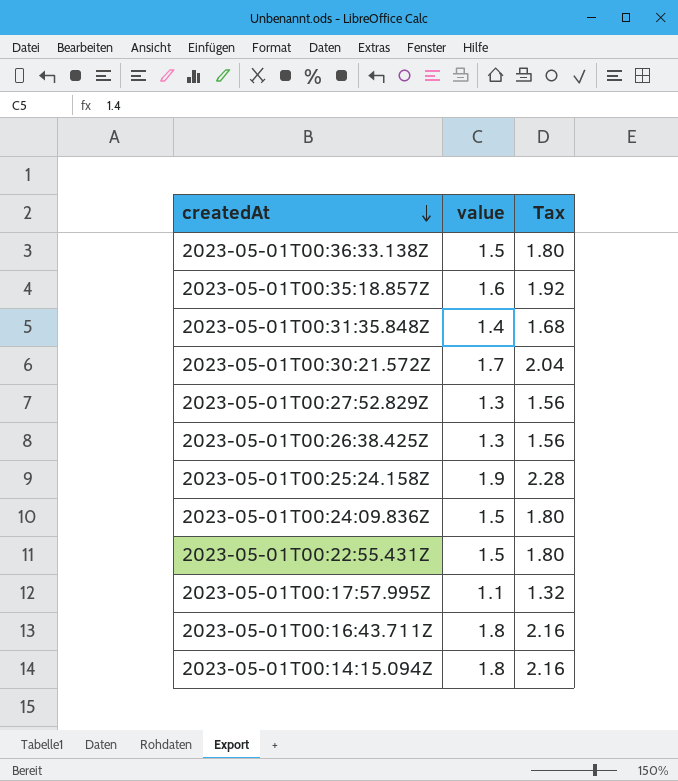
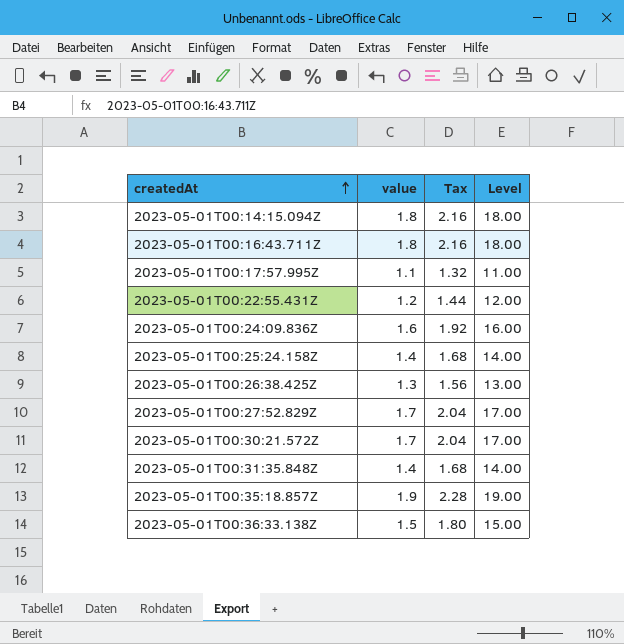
row order: createdAt descending -> createdAt ascending
column Level | formula: none -> [value] * 10
2023-05-01T00:22:55.431Z | value: 1.5 -> 1.2
2023-05-01T00:22:55.431Z | Tax: 1.80 -> 1.44
2023-05-01T00:24:09.836Z | value: 1.5 -> 1.6
2023-05-01T00:24:09.836Z | Tax: 1.80 -> 1.92
2023-05-01T00:25:24.158Z | value: 1.9 -> 1.4
2023-05-01T00:25:24.158Z | Tax: 2.28 -> 1.68
2023-05-01T00:27:52.829Z | value: 1.3 -> 1.7
2023-05-01T00:27:52.829Z | Tax: 1.56 -> 2.04
2023-05-01T00:35:18.857Z | value: 1.6 -> 1.9
2023-05-01T00:35:18.857Z | Tax: 1.92 -> 2.28

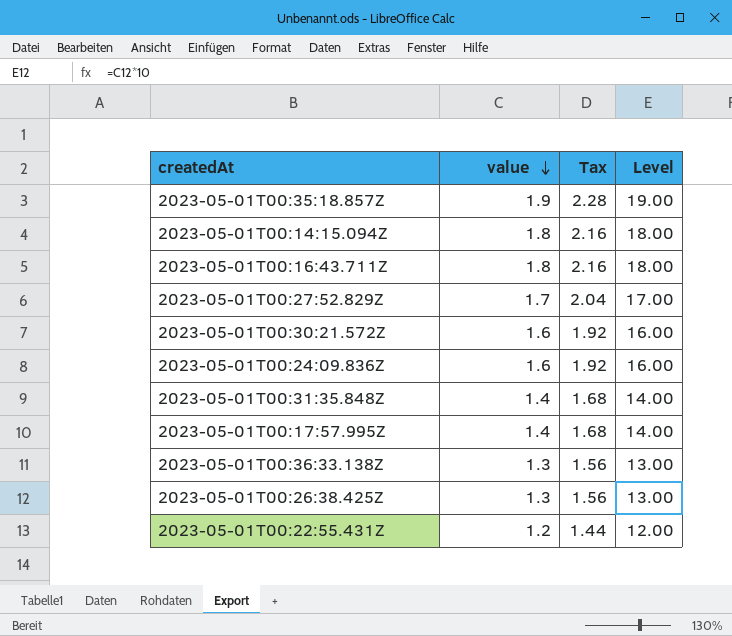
row order: createdAt ascending -> value descending
row 2023-05-01T00:25:24.158Z: 1.4 | 1.68 | 14.00 -> none
2023-05-01T00:30:21.572Z | value: 1.7 -> 1.6
2023-05-01T00:30:21.572Z | Tax: 2.04 -> 1.92
2023-05-01T00:30:21.572Z | Level: 17.00 -> 16.00
2023-05-01T00:17:57.995Z | value: 1.1 -> 1.4
2023-05-01T00:17:57.995Z | Tax: 1.32 -> 1.68
2023-05-01T00:17:57.995Z | Level: 11.00 -> 14.00
2023-05-01T00:36:33.138Z | value: 1.5 -> 1.3
2023-05-01T00:36:33.138Z | Tax: 1.80 -> 1.56
2023-05-01T00:36:33.138Z | Level: 15.00 -> 13.00

